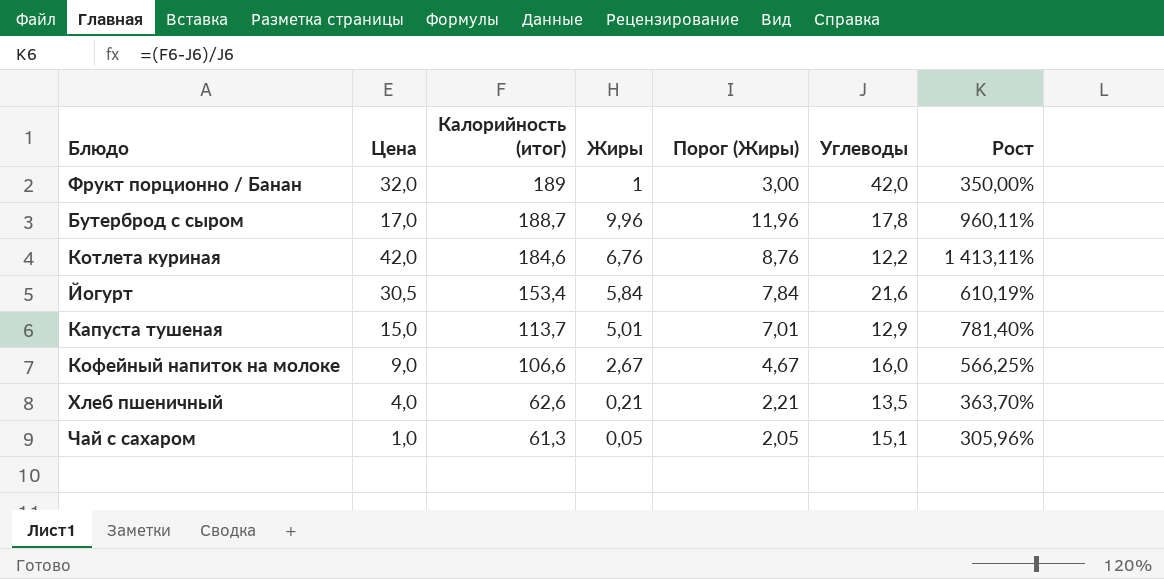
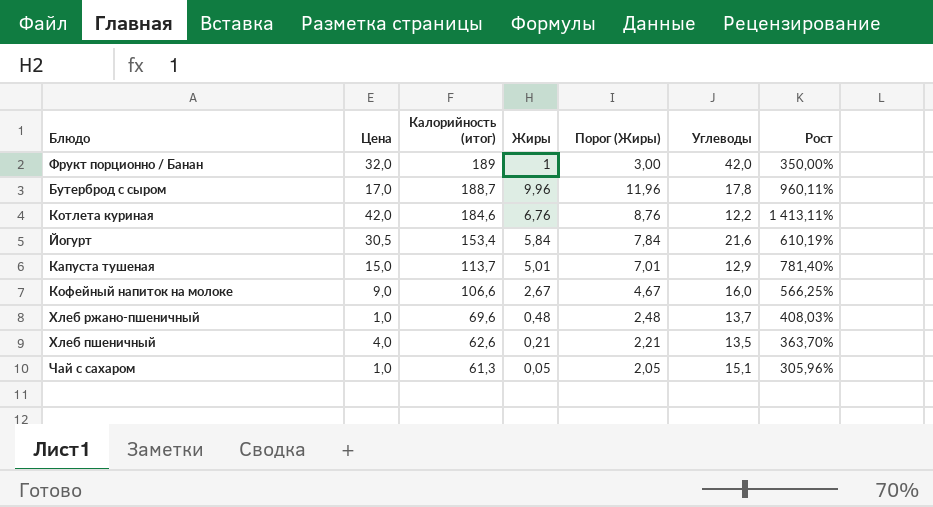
row Хлеб ржано-пшеничный: none -> 1,0 | 69,6 | 0,48 | 2,48 | 13,7 | 408,03%

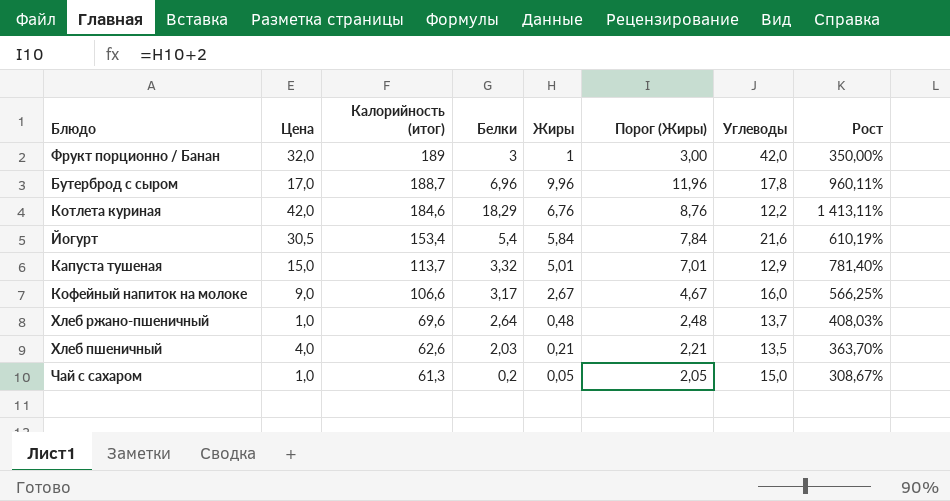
column Белки | position: none -> 4
Чай с сахаром | Углеводы: 15,1 -> 15,0
Чай с сахаром | Рост: 305,96% -> 308,67%

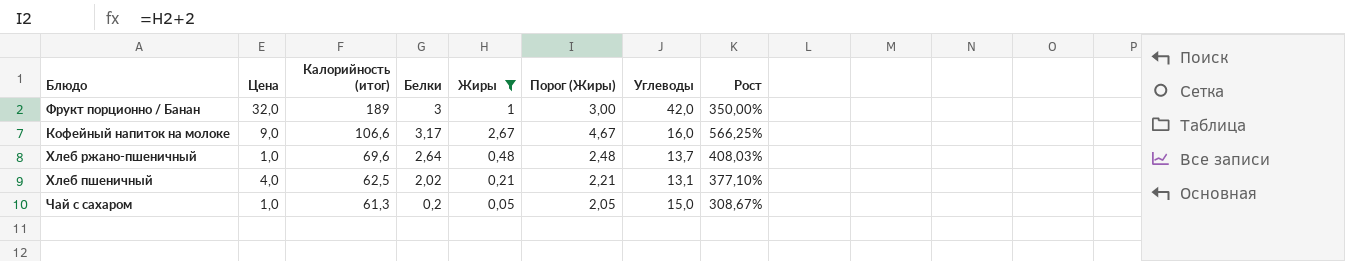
filter: none -> Жиры <= 2,67
Хлеб пшеничный | Калорийность (итог): 62,6 -> 62,5
Хлеб пшеничный | Белки: 2,03 -> 2,02
Хлеб пшеничный | Углеводы: 13,5 -> 13,1
Хлеб пшеничный | Рост: 363,70% -> 377,10%

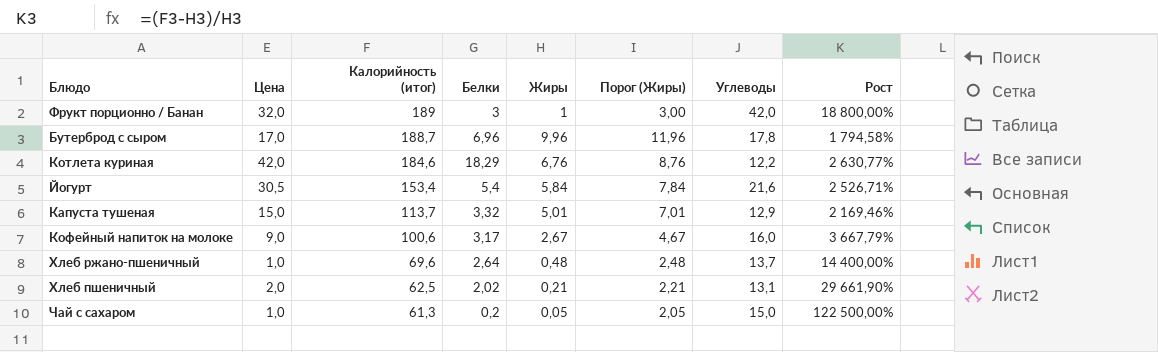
filter: Жиры <= 2,67 -> none
column Рост | formula: ([Калорийность (итог)] - [Углеводы]) / [Углеводы] -> ([Калорийность (итог)] - [Жиры]) / [Жиры]
Кофейный напиток на молоке | Калорийность (итог): 106,6 -> 100,6
Хлеб пшеничный | Цена: 4,0 -> 2,0

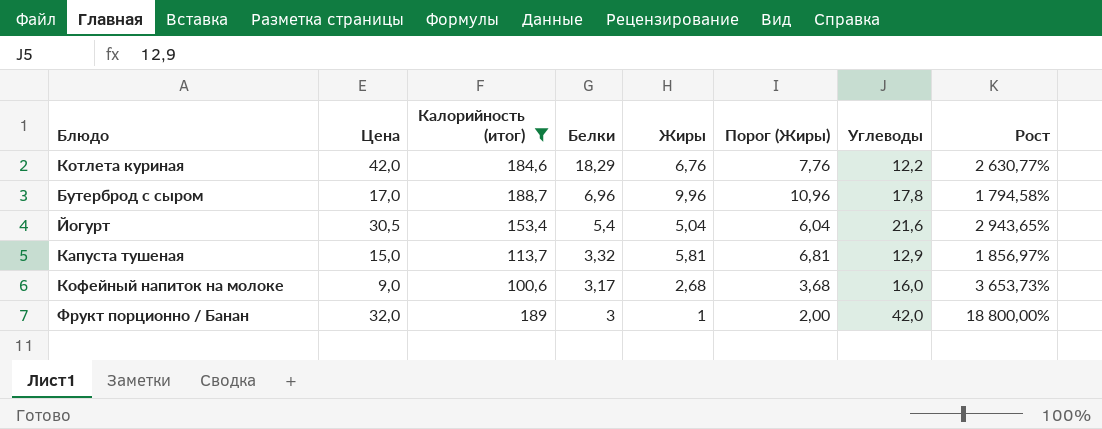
filter: none -> Калорийность (итог) >= 100,6
row order: Калорийность (итог) descending -> Белки descending
column Порог (Жиры) | formula: [Жиры] + 2 -> [Жиры] + 1
Йогурт | Жиры: 5,84 -> 5,04
Йогурт | Рост: 2 526,71% -> 2 943,65%
Капуста тушеная | Жиры: 5,01 -> 5,81
Капуста тушеная | Рост: 2 169,46% -> 1 856,97%
Кофейный напиток на молоке | Жиры: 2,67 -> 2,68
Кофейный напиток на молоке | Рост: 3 667,79% -> 3 653,73%

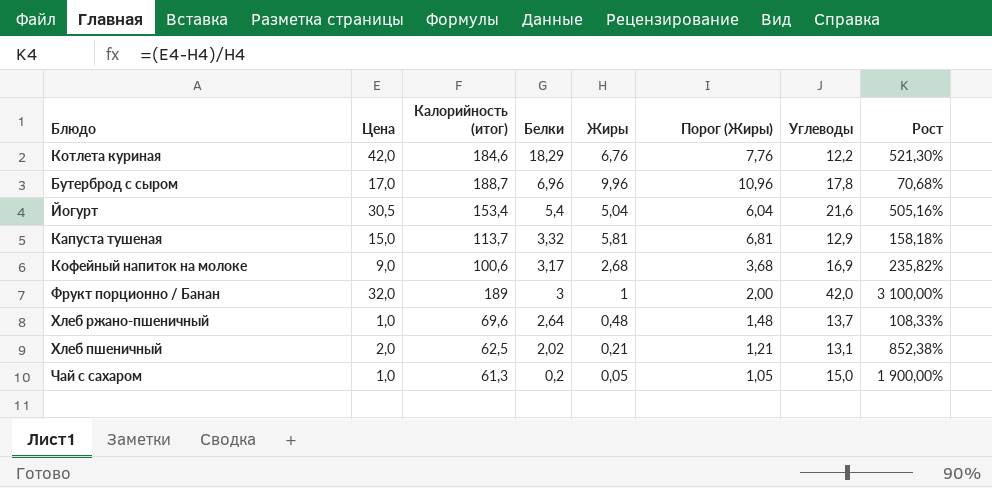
filter: Калорийность (итог) >= 100,6 -> none
column Рост | formula: ([Калорийность (итог)] - [Жиры]) / [Жиры] -> ([Цена] - [Жиры]) / [Жиры]
Кофейный напиток на молоке | Углеводы: 16,0 -> 16,9

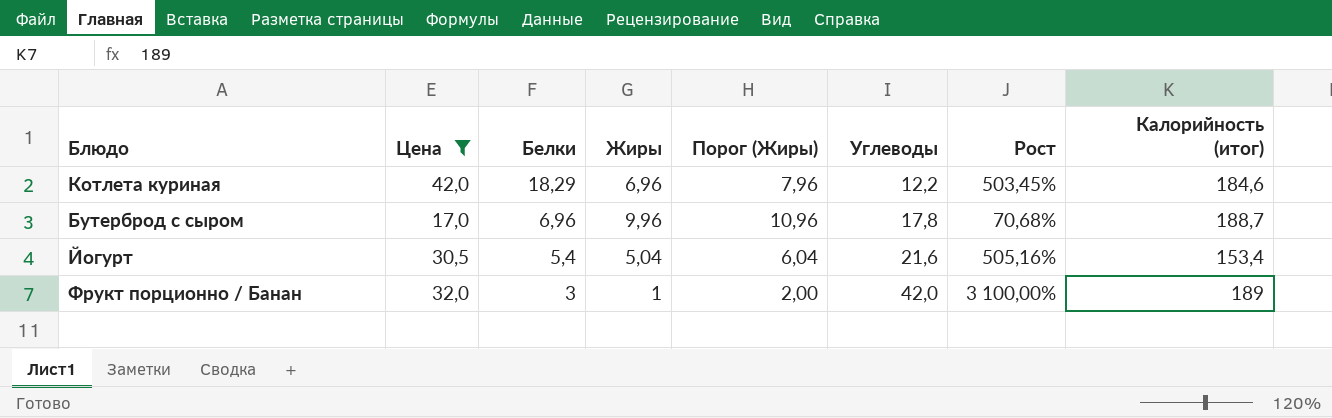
filter: none -> Цена >= 17,0
column Калорийность (итог) | position: 3 -> 8
Котлета куриная | Жиры: 6,76 -> 6,96
Котлета куриная | Порог (Жиры): 7,76 -> 7,96
Котлета куриная | Рост: 521,30% -> 503,45%

